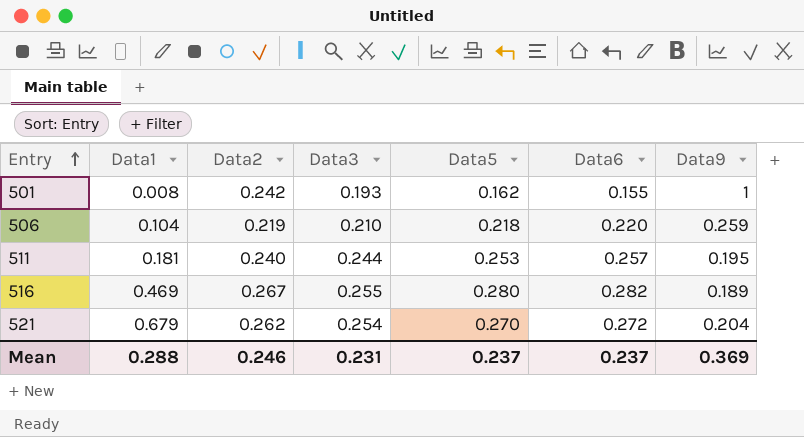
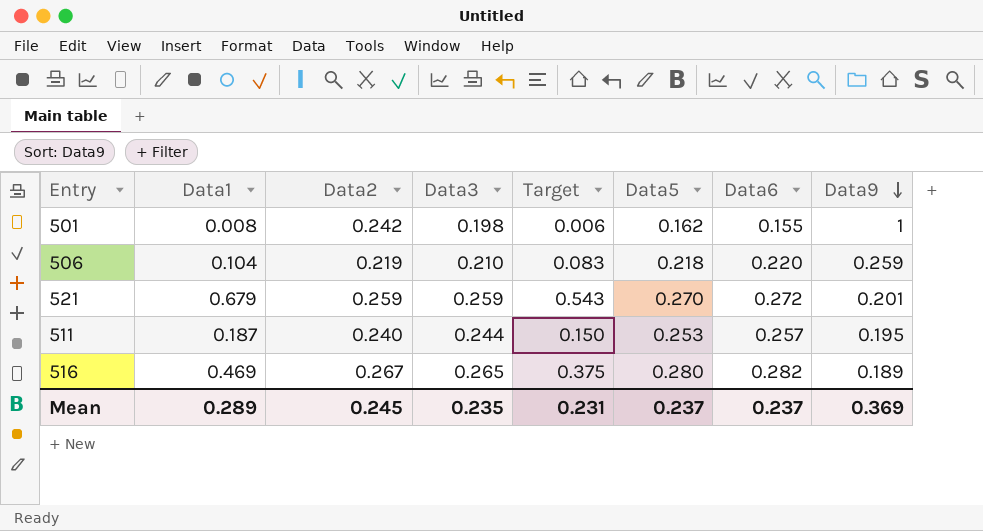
row order: Entry ascending -> Data9 descending
column Target | formula: none -> [Data1] * 0.8
501 | Data3: 0.193 -> 0.198
521 | Data2: 0.262 -> 0.259
521 | Data3: 0.254 -> 0.259
521 | Data9: 0.204 -> 0.201
511 | Data1: 0.181 -> 0.187
516 | Data3: 0.255 -> 0.265
Mean | Data1: 0.288 -> 0.289
Mean | Data2: 0.246 -> 0.245
Mean | Data3: 0.231 -> 0.235

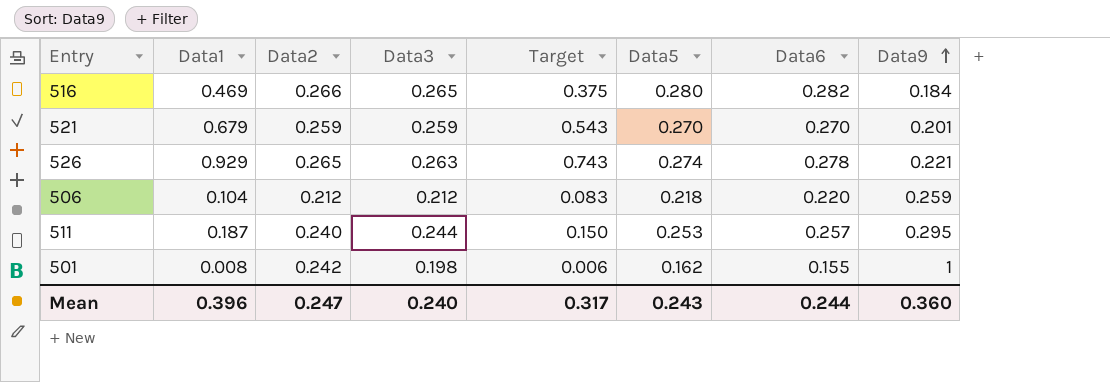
row order: Data9 descending -> Data9 ascending
516 | Data2: 0.267 -> 0.266
516 | Data9: 0.189 -> 0.184
521 | Data6: 0.272 -> 0.270
row 526: none -> 0.929 | 0.265 | 0.263 | 0.743 | 0.274 | 0.278 | 0.221
506 | Data2: 0.219 -> 0.212
506 | Data3: 0.210 -> 0.212
511 | Data9: 0.195 -> 0.295
Mean | Data1: 0.289 -> 0.396
Mean | Data2: 0.245 -> 0.247
Mean | Data3: 0.235 -> 0.240
Mean | Target: 0.231 -> 0.317
Mean | Data5: 0.237 -> 0.243
Mean | Data6: 0.237 -> 0.244
Mean | Data9: 0.369 -> 0.360

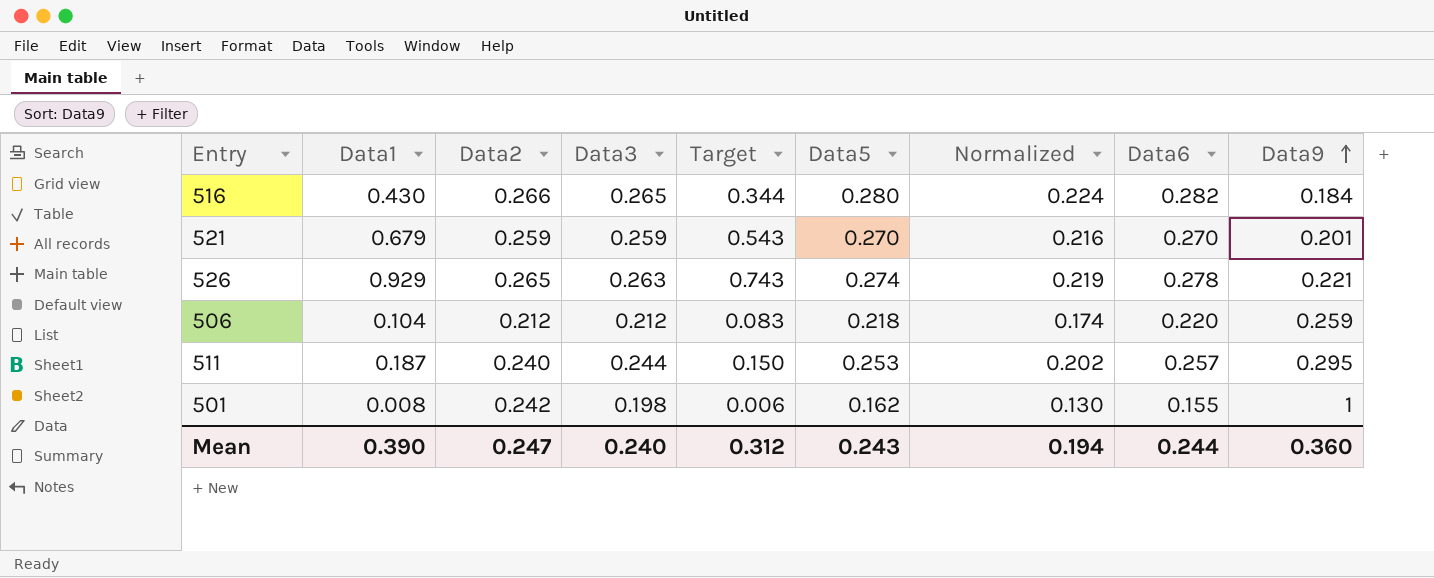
column Normalized | formula: none -> [Data5] * 0.8
516 | Data1: 0.469 -> 0.430
516 | Target: 0.375 -> 0.344
Mean | Data1: 0.396 -> 0.390
Mean | Target: 0.317 -> 0.312

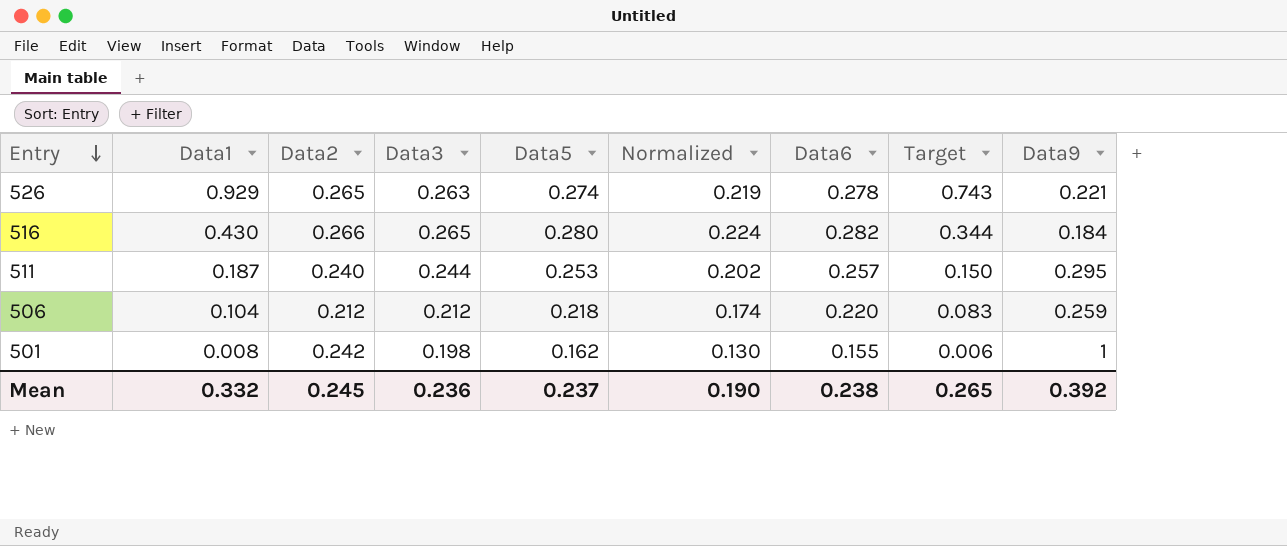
row order: Data9 ascending -> Entry descending
column Target | position: 5 -> 8
row 521: 0.679 | 0.259 | 0.259 | 0.543 | 0.270 | 0.216 | 0.270 | 0.201 -> none
Mean | Data1: 0.390 -> 0.332
Mean | Data2: 0.247 -> 0.245
Mean | Data3: 0.240 -> 0.236
Mean | Data5: 0.243 -> 0.237
Mean | Normalized: 0.194 -> 0.190
Mean | Data6: 0.244 -> 0.238
Mean | Target: 0.312 -> 0.265
Mean | Data9: 0.360 -> 0.392

